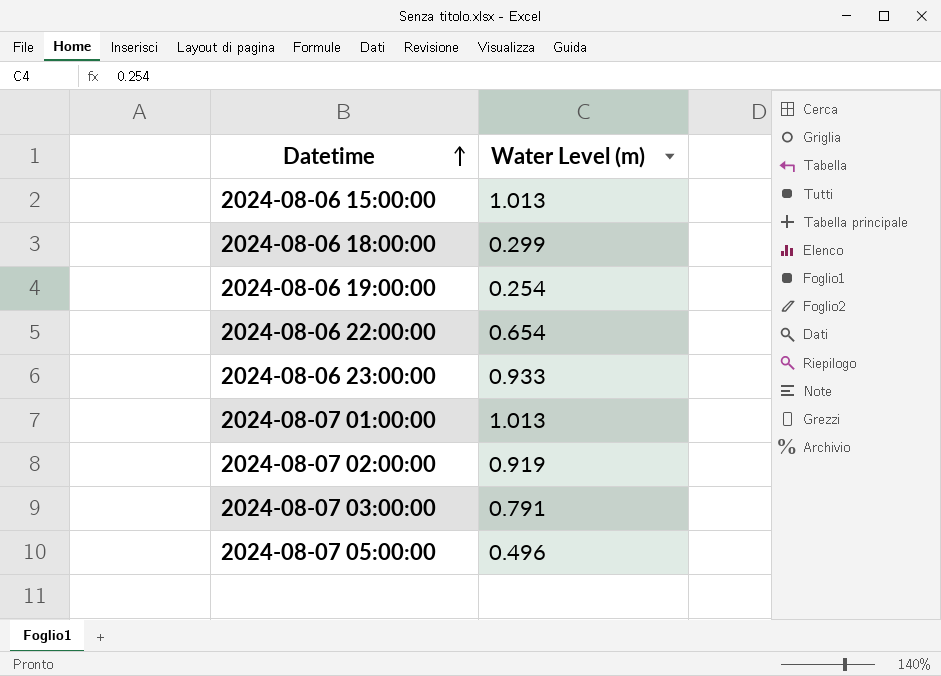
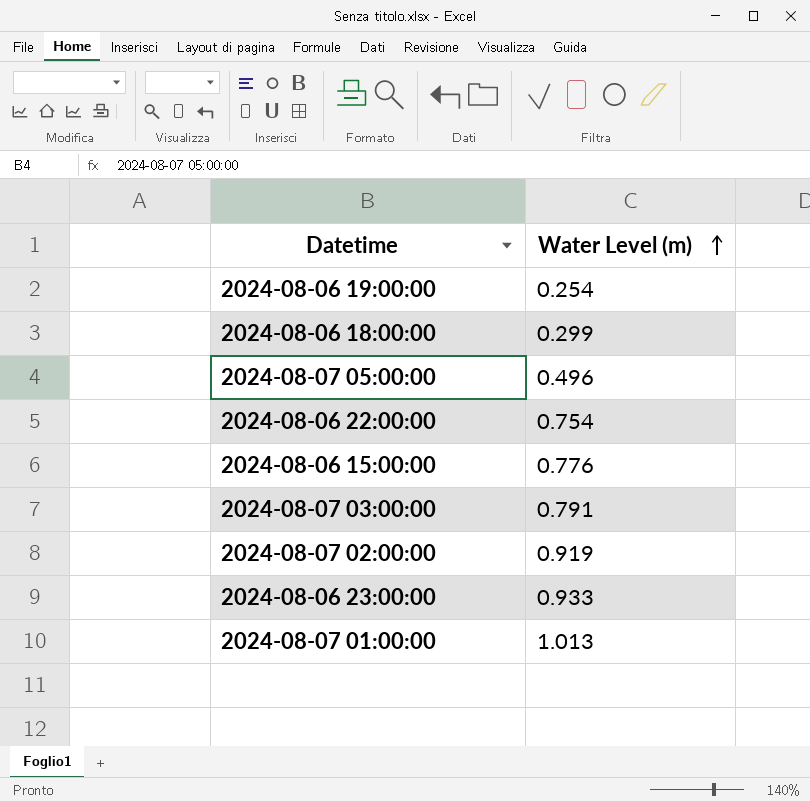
row order: Datetime ascending -> Water Level (m) ascending
2024-08-06 22:00:00 | Water Level (m): 0.654 -> 0.754
2024-08-06 15:00:00 | Water Level (m): 1.013 -> 0.776

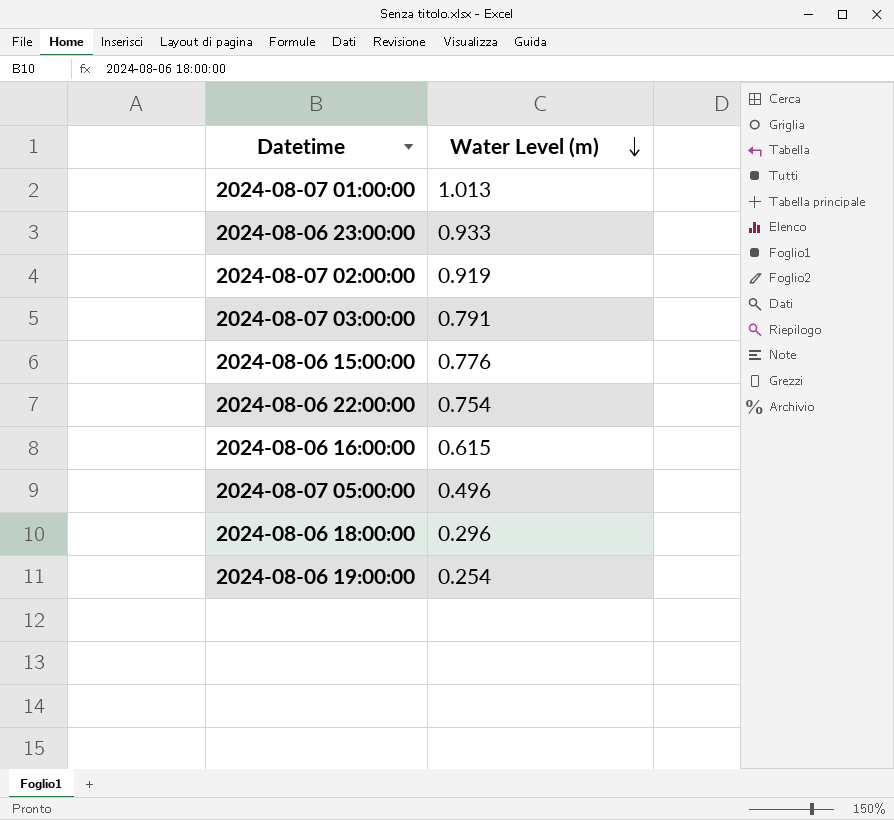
row order: Water Level (m) ascending -> Water Level (m) descending
row 2024-08-06 16:00:00: none -> 0.615
2024-08-06 18:00:00 | Water Level (m): 0.299 -> 0.296

